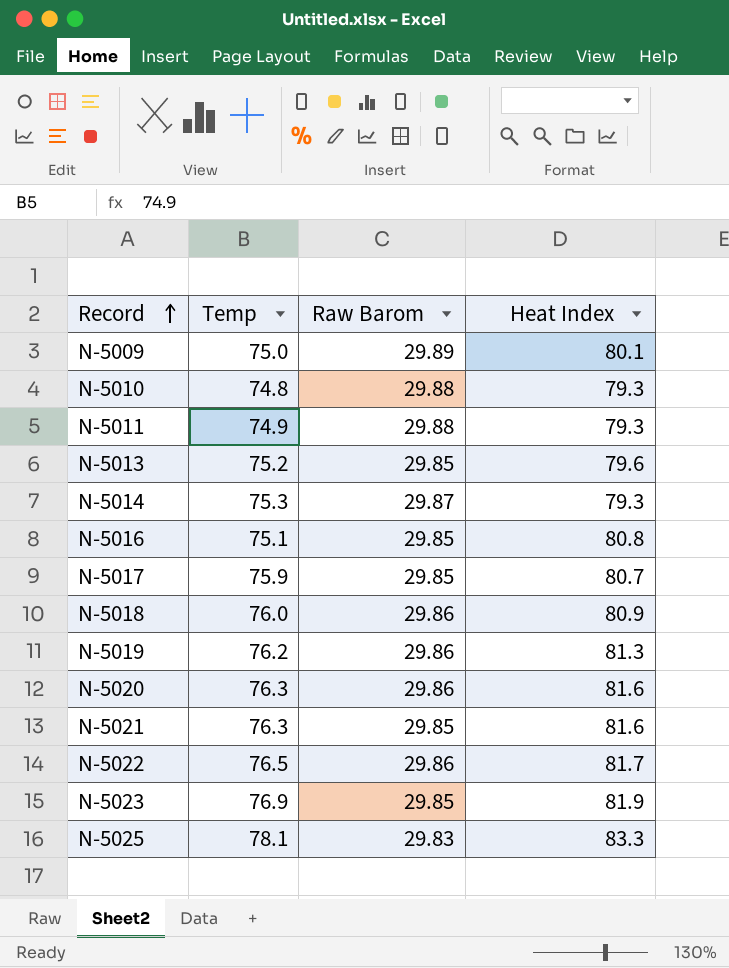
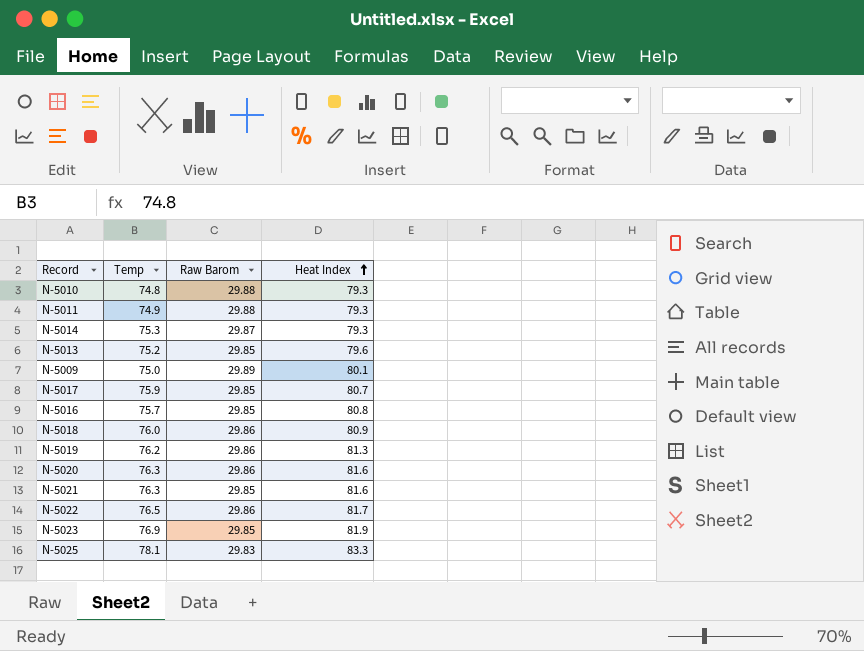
row order: Record ascending -> Heat Index ascending
N-5016 | Temp: 75.1 -> 75.7

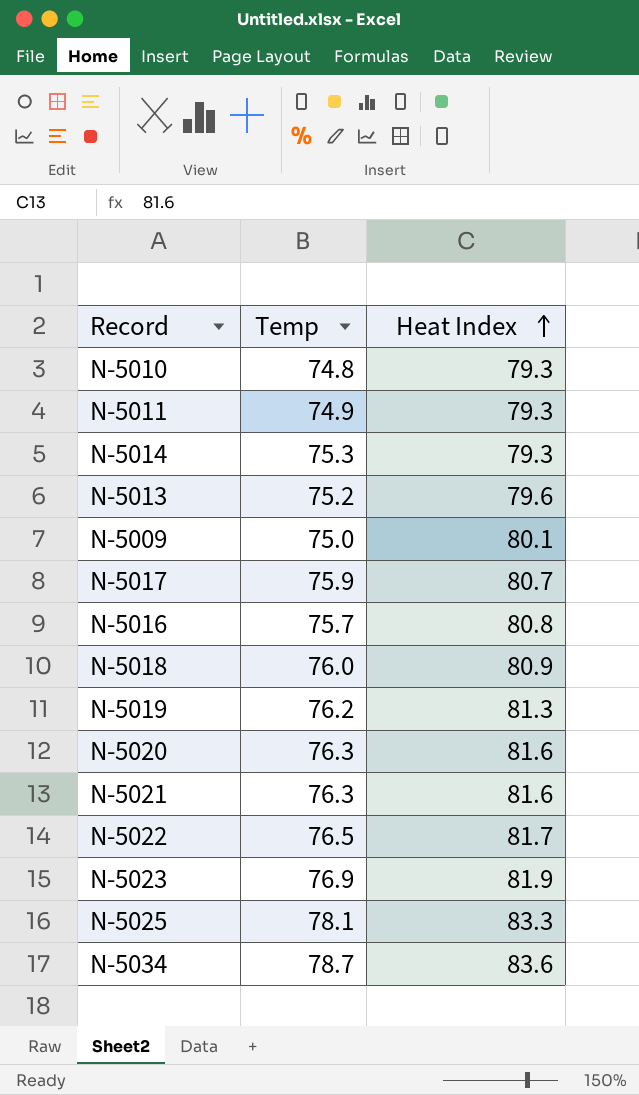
column Raw Barom | position: 3 -> none
row N-5034: none -> 78.7 | 83.6

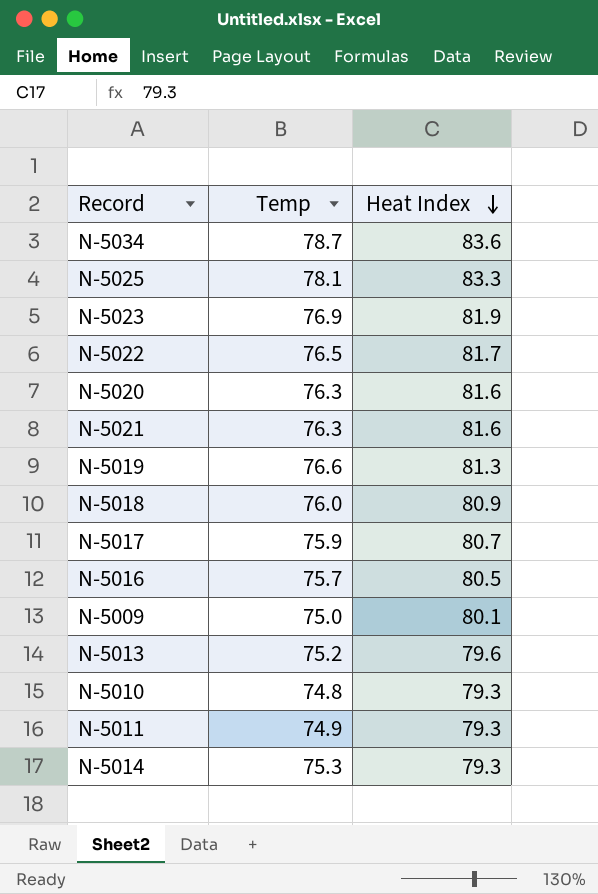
row order: Heat Index ascending -> Heat Index descending
N-5019 | Temp: 76.2 -> 76.6
N-5016 | Heat Index: 80.8 -> 80.5

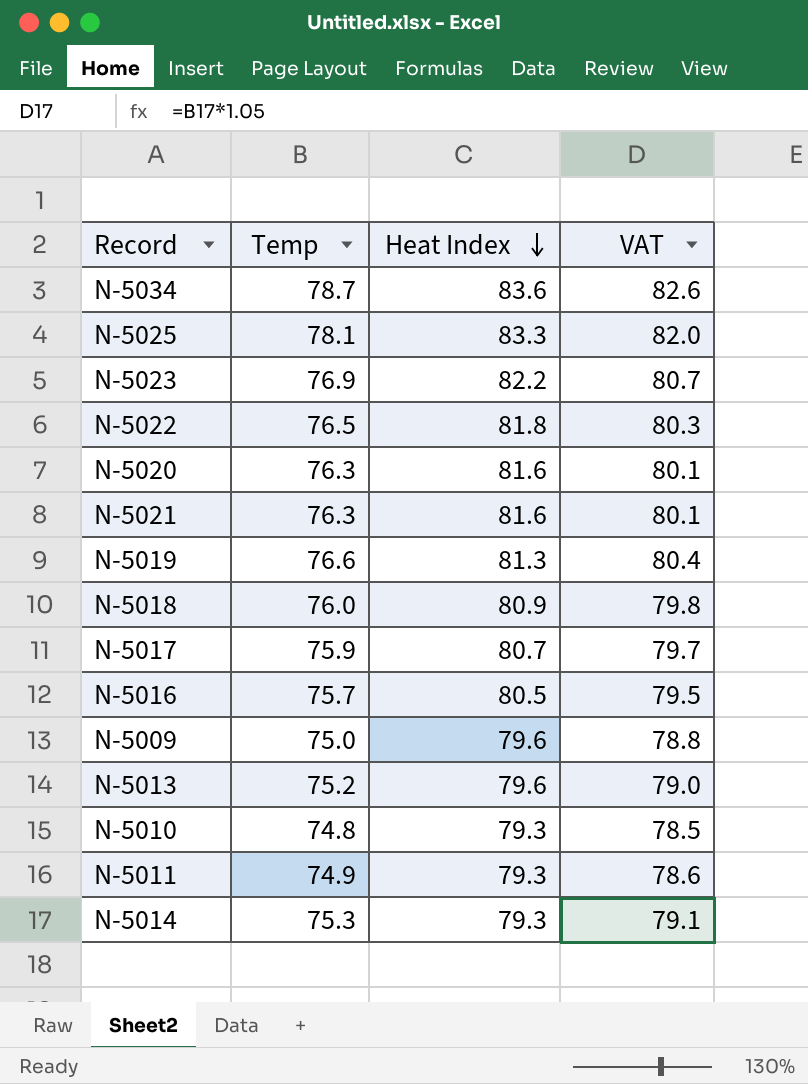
column VAT | formula: none -> [Temp] * 1.05
N-5023 | Heat Index: 81.9 -> 82.2
N-5022 | Heat Index: 81.7 -> 81.8
N-5009 | Heat Index: 80.1 -> 79.6

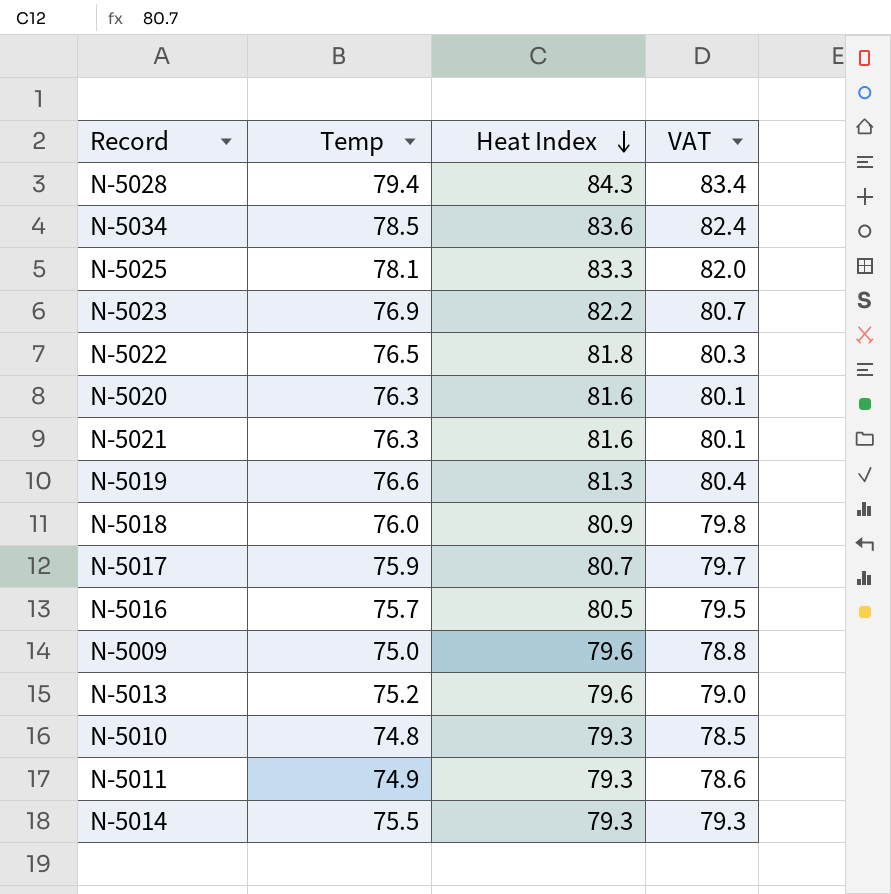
row N-5028: none -> 79.4 | 84.3 | 83.4
N-5034 | Temp: 78.7 -> 78.5
N-5034 | VAT: 82.6 -> 82.4
N-5014 | Temp: 75.3 -> 75.5
N-5014 | VAT: 79.1 -> 79.3

